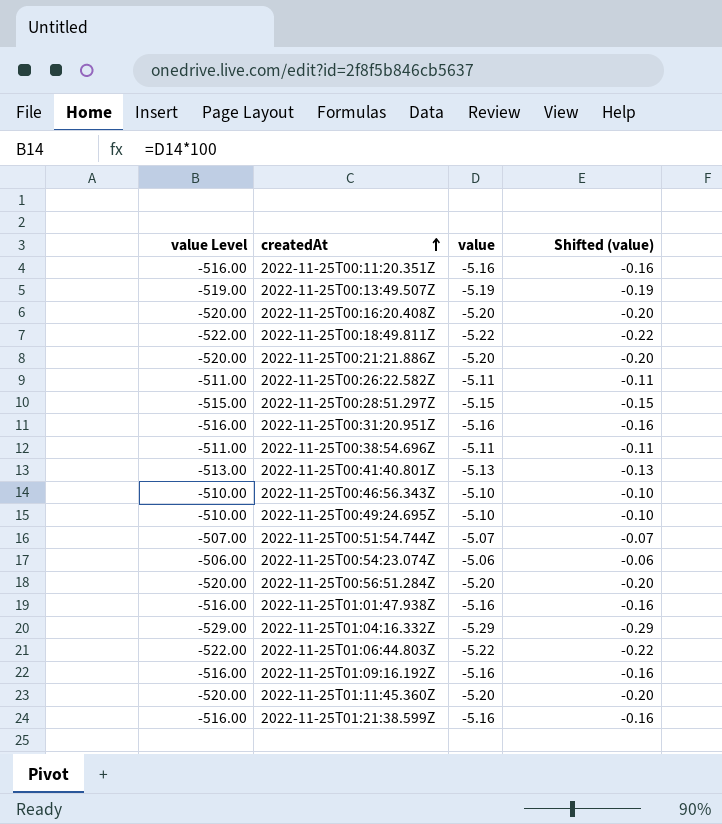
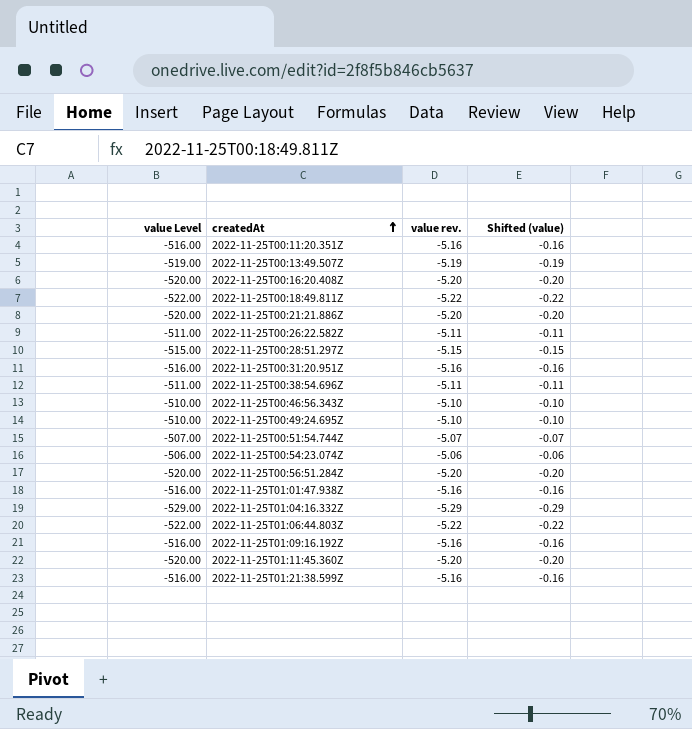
column name: value -> value rev.
row 2022-11-25T00:41:40.801Z: -513.00 | -5.13 | -0.13 -> none

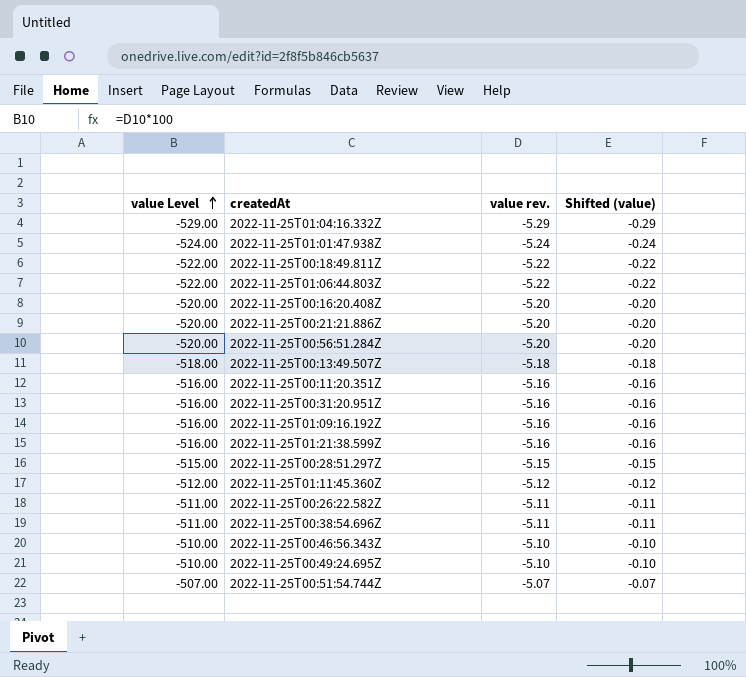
row order: createdAt ascending -> value Level ascending
row 2022-11-25T00:54:23.074Z: -506.00 | -5.06 | -0.06 -> none
2022-11-25T01:01:47.938Z | value Level: -516.00 -> -524.00
2022-11-25T01:01:47.938Z | value rev.: -5.16 -> -5.24
2022-11-25T01:01:47.938Z | Shifted (value): -0.16 -> -0.24
2022-11-25T00:13:49.507Z | value Level: -519.00 -> -518.00
2022-11-25T00:13:49.507Z | value rev.: -5.19 -> -5.18
2022-11-25T00:13:49.507Z | Shifted (value): -0.19 -> -0.18
2022-11-25T01:11:45.360Z | value Level: -520.00 -> -512.00
2022-11-25T01:11:45.360Z | value rev.: -5.20 -> -5.12
2022-11-25T01:11:45.360Z | Shifted (value): -0.20 -> -0.12

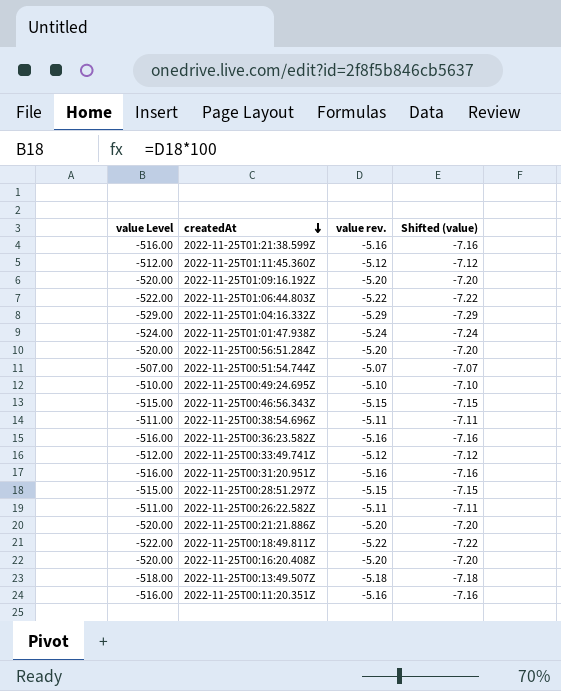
row order: value Level ascending -> createdAt descending
column Shifted (value) | formula: [value rev.] + 5 -> [value rev.] - 2
2022-11-25T01:09:16.192Z | value Level: -516.00 -> -520.00
2022-11-25T01:09:16.192Z | value rev.: -5.16 -> -5.20
2022-11-25T00:46:56.343Z | value Level: -510.00 -> -515.00
2022-11-25T00:46:56.343Z | value rev.: -5.10 -> -5.15
row 2022-11-25T00:36:23.582Z: none -> -516.00 | -5.16 | -7.16
row 2022-11-25T00:33:49.741Z: none -> -512.00 | -5.12 | -7.12

